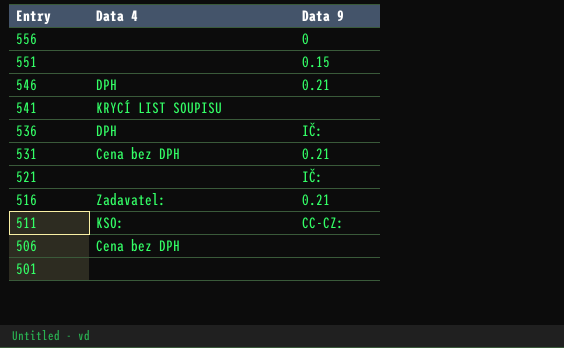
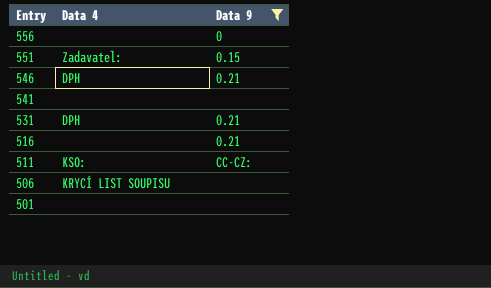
filter: none -> Data 9 != IČ:
551 | Data 4: none -> Zadavatel:
541 | Data 4: KRYCÍ LIST SOUPISU -> none
531 | Data 4: Cena bez DPH -> DPH
516 | Data 4: Zadavatel: -> none
506 | Data 4: Cena bez DPH -> KRYCÍ LIST SOUPISU

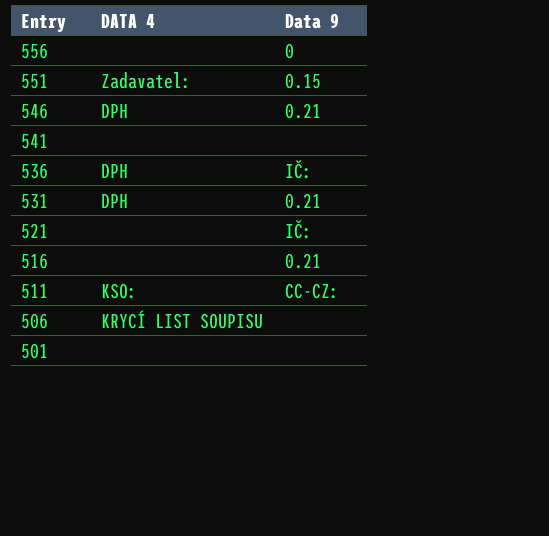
filter: Data 9 != IČ: -> none
column name: Data 4 -> DATA 4

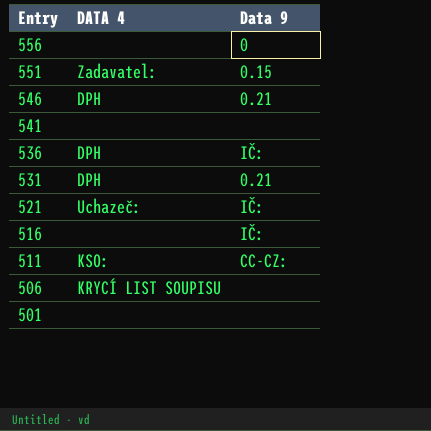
521 | DATA 4: none -> Uchazeč:
516 | Data 9: 0.21 -> IČ:

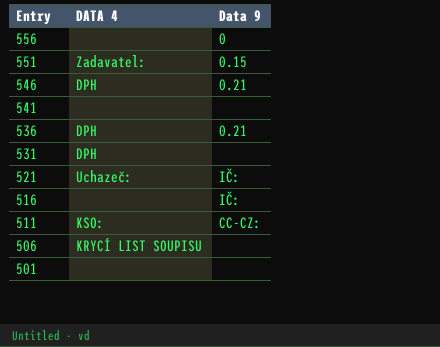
536 | Data 9: IČ: -> 0.21
531 | Data 9: 0.21 -> none

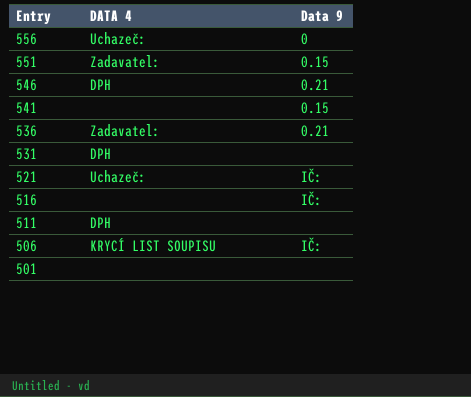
556 | DATA 4: none -> Uchazeč:
541 | Data 9: none -> 0.15
536 | DATA 4: DPH -> Zadavatel:
511 | DATA 4: KSO: -> DPH
511 | Data 9: CC-CZ: -> none
506 | Data 9: none -> IČ:

